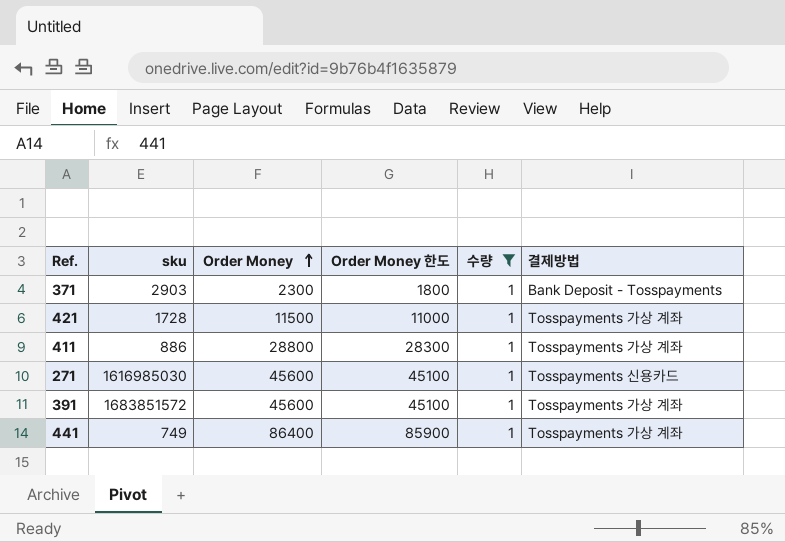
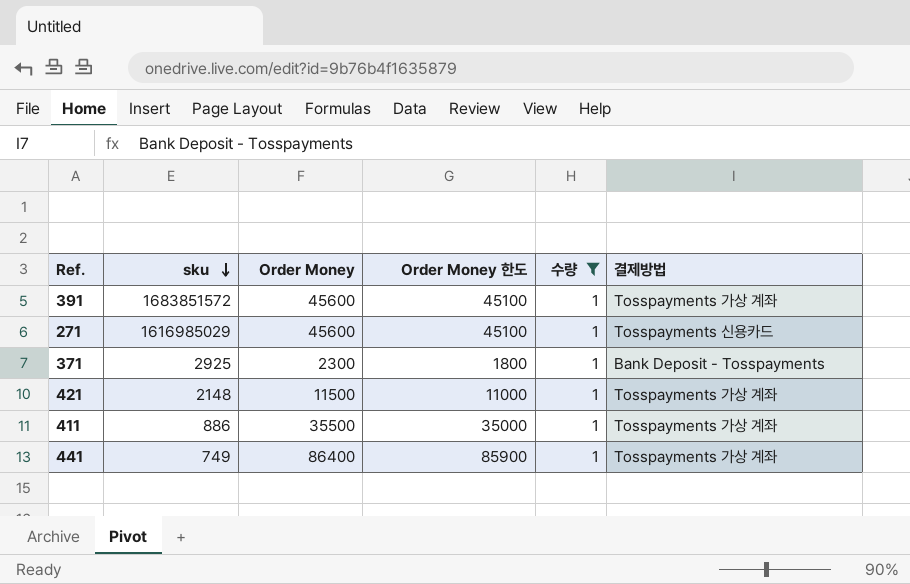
row order: Order Money ascending -> sku descending
271 | sku: 1616985030 -> 1616985029
371 | sku: 2903 -> 2925
421 | sku: 1728 -> 2148
411 | Order Money: 28800 -> 35500
411 | Order Money 한도: 28300 -> 35000

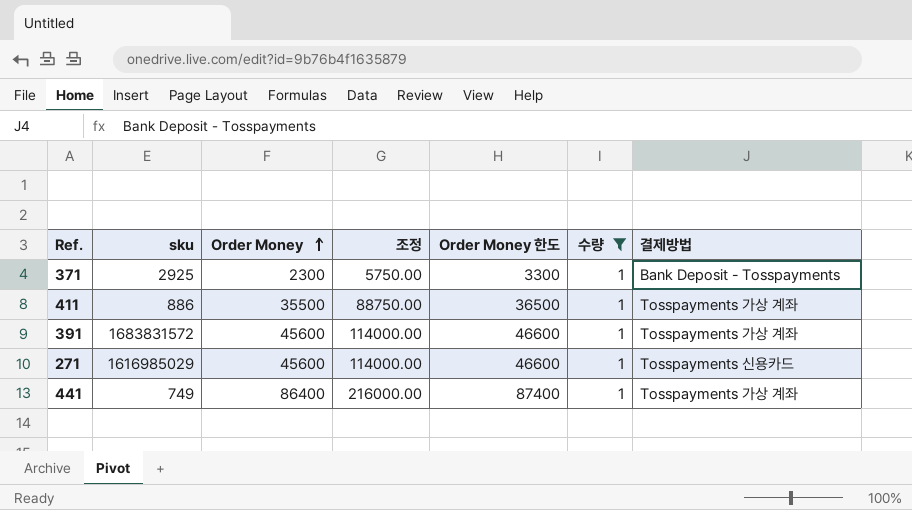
row order: sku descending -> Order Money ascending
column 조정 | formula: none -> [Order Money] * 2.5
column Order Money 한도 | formula: [Order Money] - 500 -> [Order Money] + 1000
row 421: 2148 | 11500 | 11000 | 1 | Tosspayments 가상 계좌 -> none
391 | sku: 1683851572 -> 1683831572

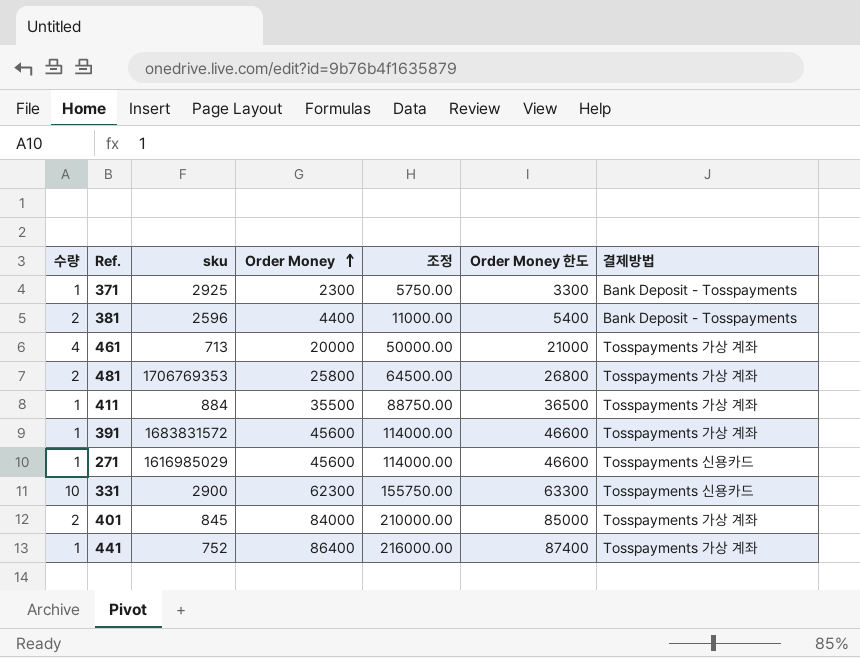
filter: 수량 = 1 -> none
column 수량 | position: 6 -> 1
411 | sku: 886 -> 884
441 | sku: 749 -> 752

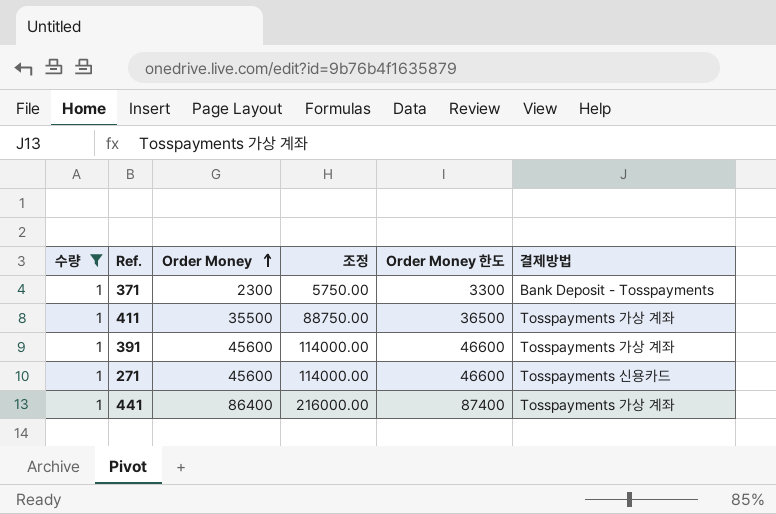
filter: none -> 수량 = 1
column sku | position: 3 -> none

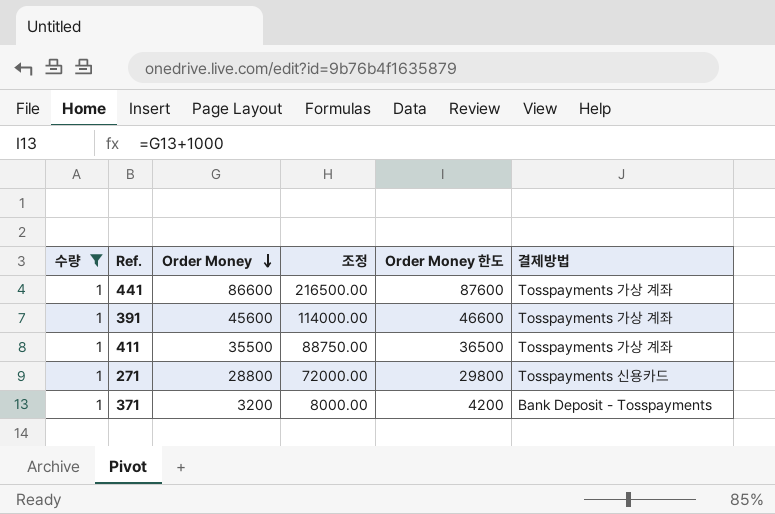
row order: Order Money ascending -> Order Money descending
441 | Order Money: 86400 -> 86600
441 | 조정: 216000.00 -> 216500.00
441 | Order Money 한도: 87400 -> 87600
271 | Order Money: 45600 -> 28800
271 | 조정: 114000.00 -> 72000.00
271 | Order Money 한도: 46600 -> 29800
371 | Order Money: 2300 -> 3200
371 | 조정: 5750.00 -> 8000.00
371 | Order Money 한도: 3300 -> 4200

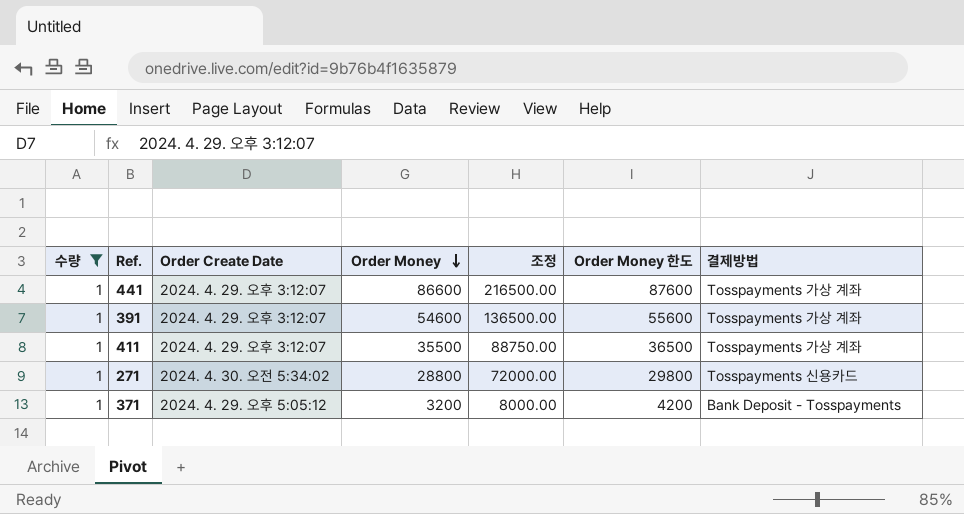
column Order Create Date | position: none -> 3
391 | Order Money: 45600 -> 54600
391 | 조정: 114000.00 -> 136500.00
391 | Order Money 한도: 46600 -> 55600

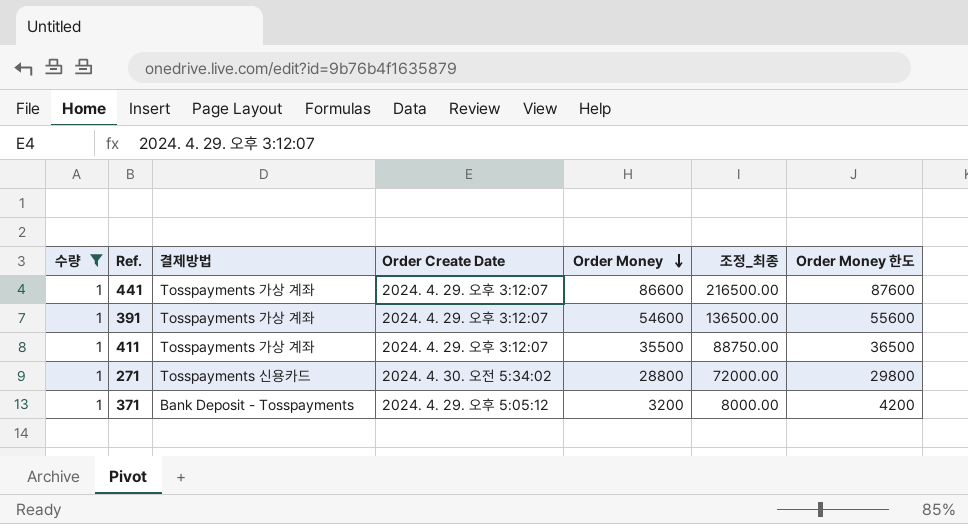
column 결제방법 | position: 7 -> 3
column name: 조정 -> 조정_최종

